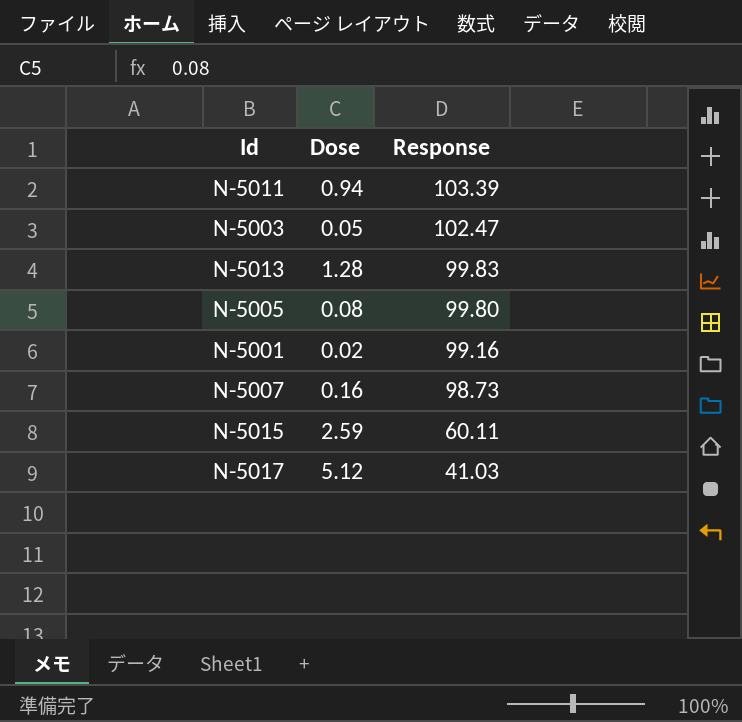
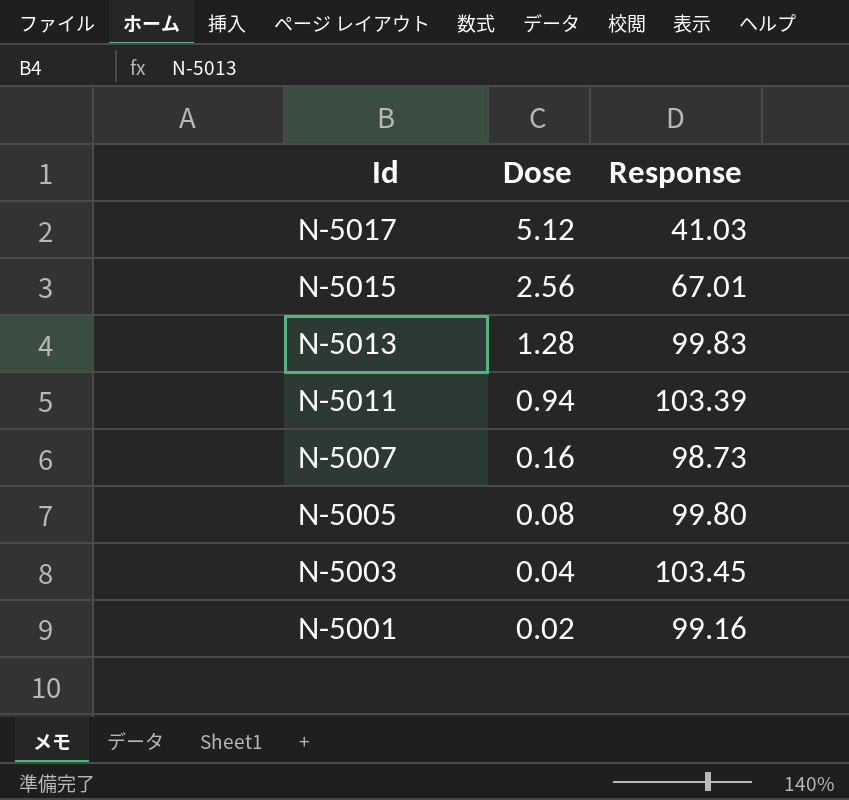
row order: Response descending -> Id descending
N-5015 | Dose: 2.59 -> 2.56
N-5015 | Response: 60.11 -> 67.01
N-5003 | Dose: 0.05 -> 0.04
N-5003 | Response: 102.47 -> 103.45

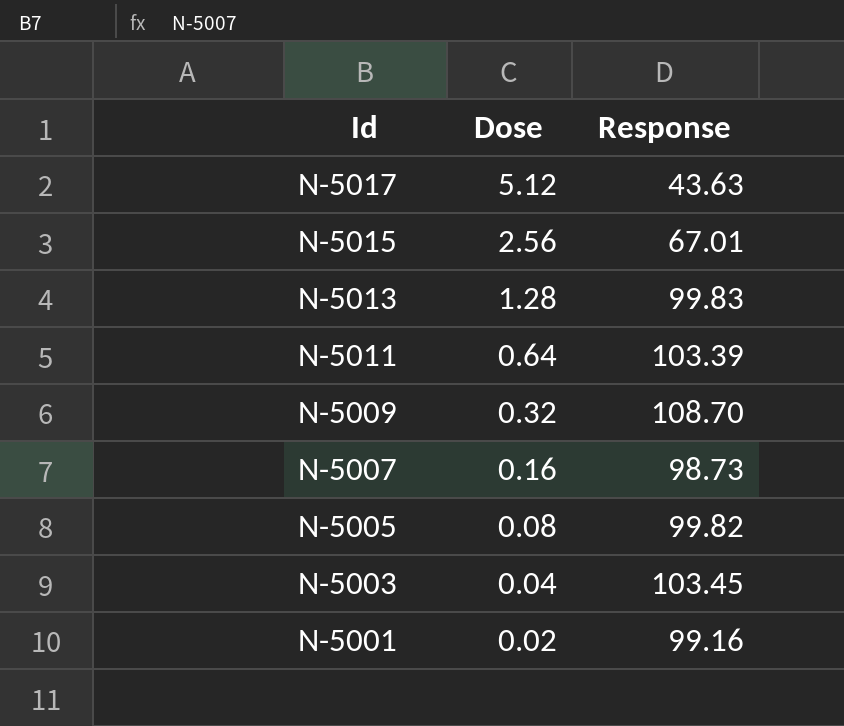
N-5017 | Response: 41.03 -> 43.63
N-5011 | Dose: 0.94 -> 0.64
row N-5009: none -> 0.32 | 108.70
N-5005 | Response: 99.80 -> 99.82

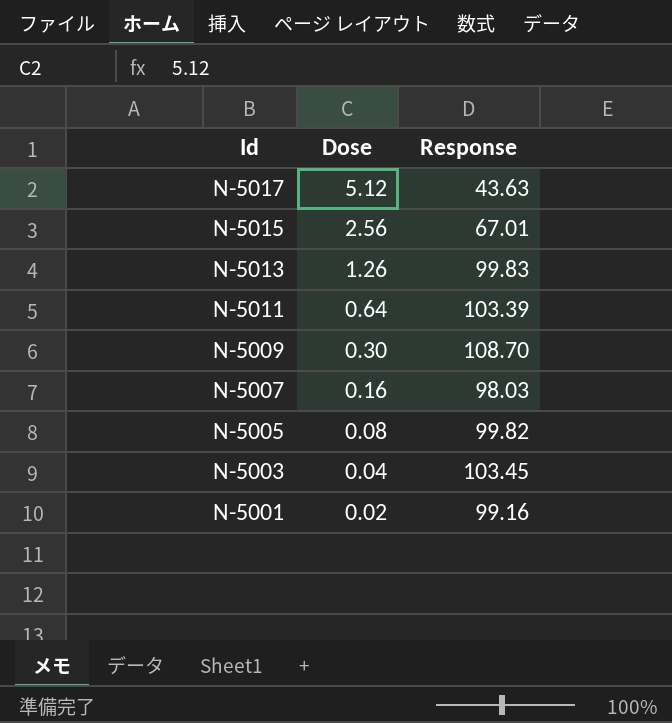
N-5013 | Dose: 1.28 -> 1.26
N-5009 | Dose: 0.32 -> 0.30
N-5007 | Response: 98.73 -> 98.03

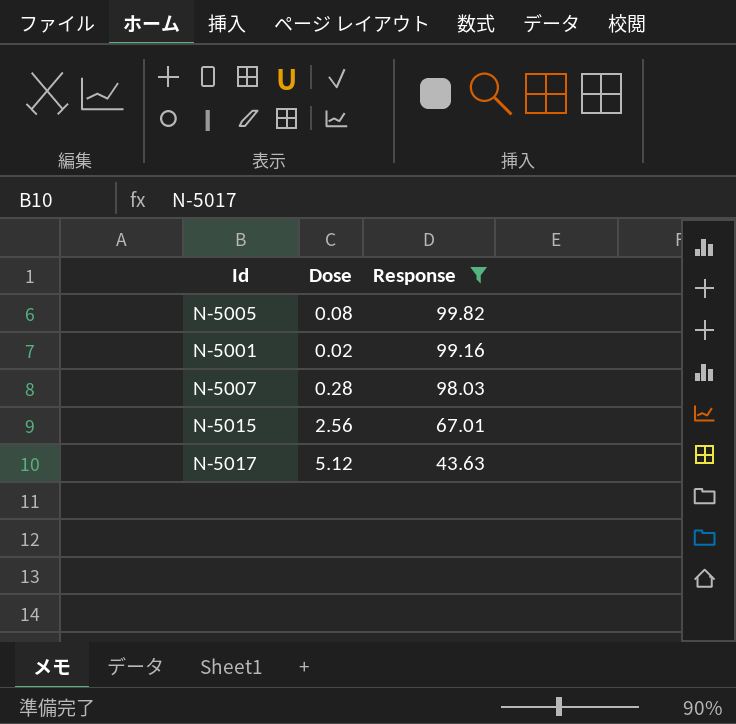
filter: none -> Response <= 99.82
row order: Id descending -> Response descending
N-5007 | Dose: 0.16 -> 0.28

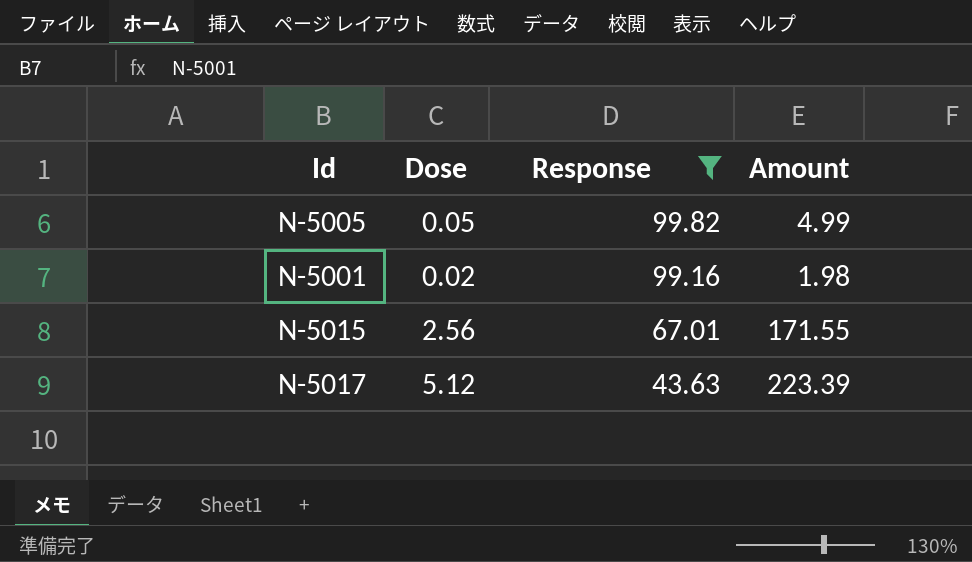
column Amount | formula: none -> [Dose] * [Response]
row N-5007: 0.28 | 98.03 -> none
N-5005 | Dose: 0.08 -> 0.05

